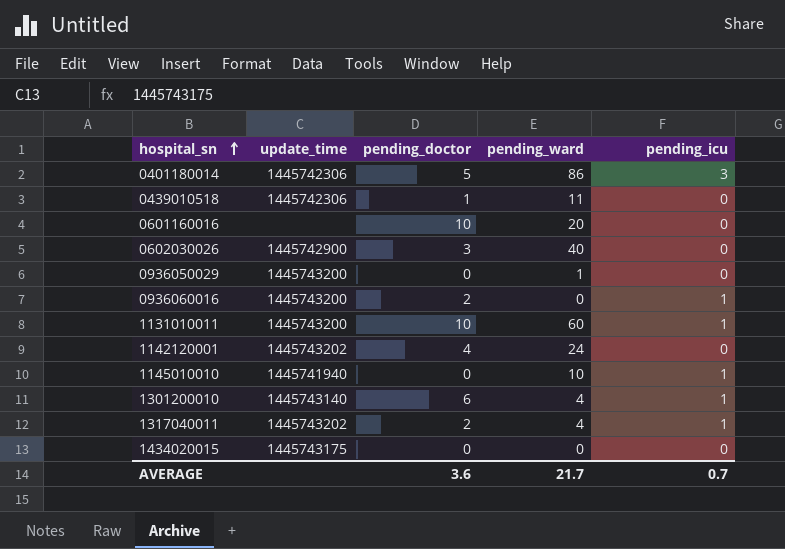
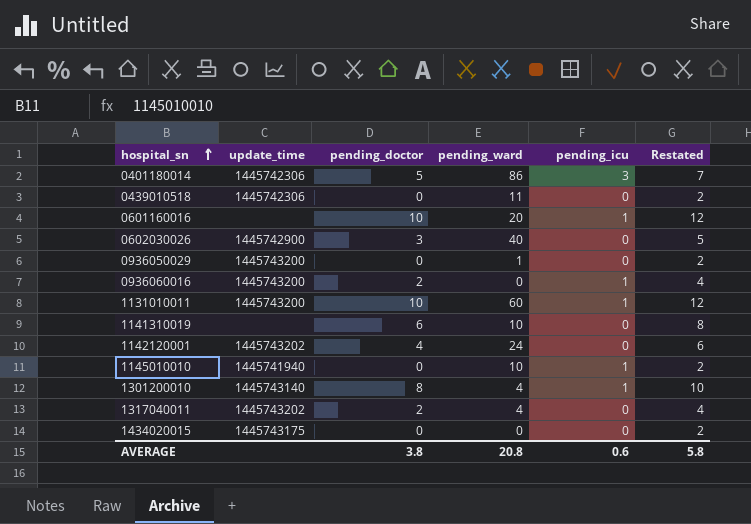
column Restated | formula: none -> [pending_doctor] + 2
0439010518 | pending_doctor: 1 -> 0
0601160016 | pending_icu: 0 -> 1
row 1141310019: none -> none | 6 | 10 | 0 | 8
1301200010 | pending_doctor: 6 -> 8
1317040011 | pending_icu: 1 -> 0
AVERAGE | pending_doctor: 3.6 -> 3.8
AVERAGE | pending_ward: 21.7 -> 20.8
AVERAGE | pending_icu: 0.7 -> 0.6

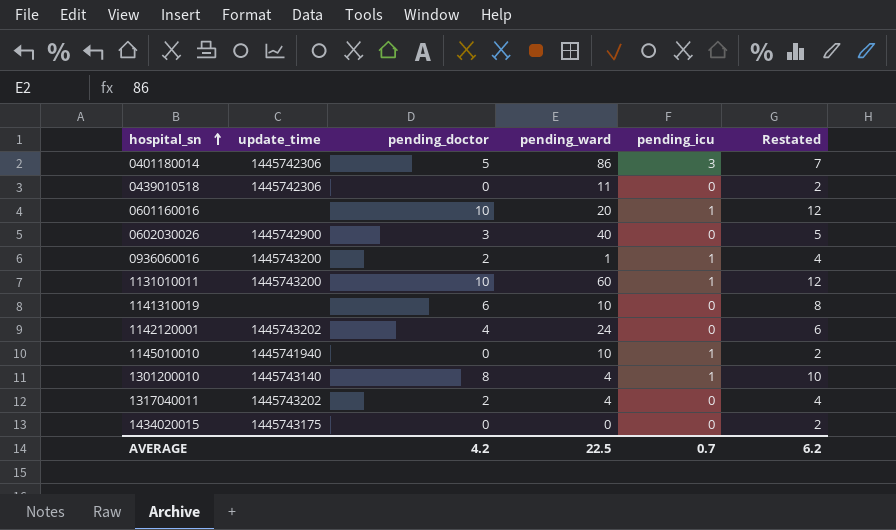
row 0936050029: 1445743200 | 0 | 1 | 0 | 2 -> none
0936060016 | pending_ward: 0 -> 1
AVERAGE | pending_doctor: 3.8 -> 4.2
AVERAGE | pending_ward: 20.8 -> 22.5
AVERAGE | pending_icu: 0.6 -> 0.7
AVERAGE | Restated: 5.8 -> 6.2

